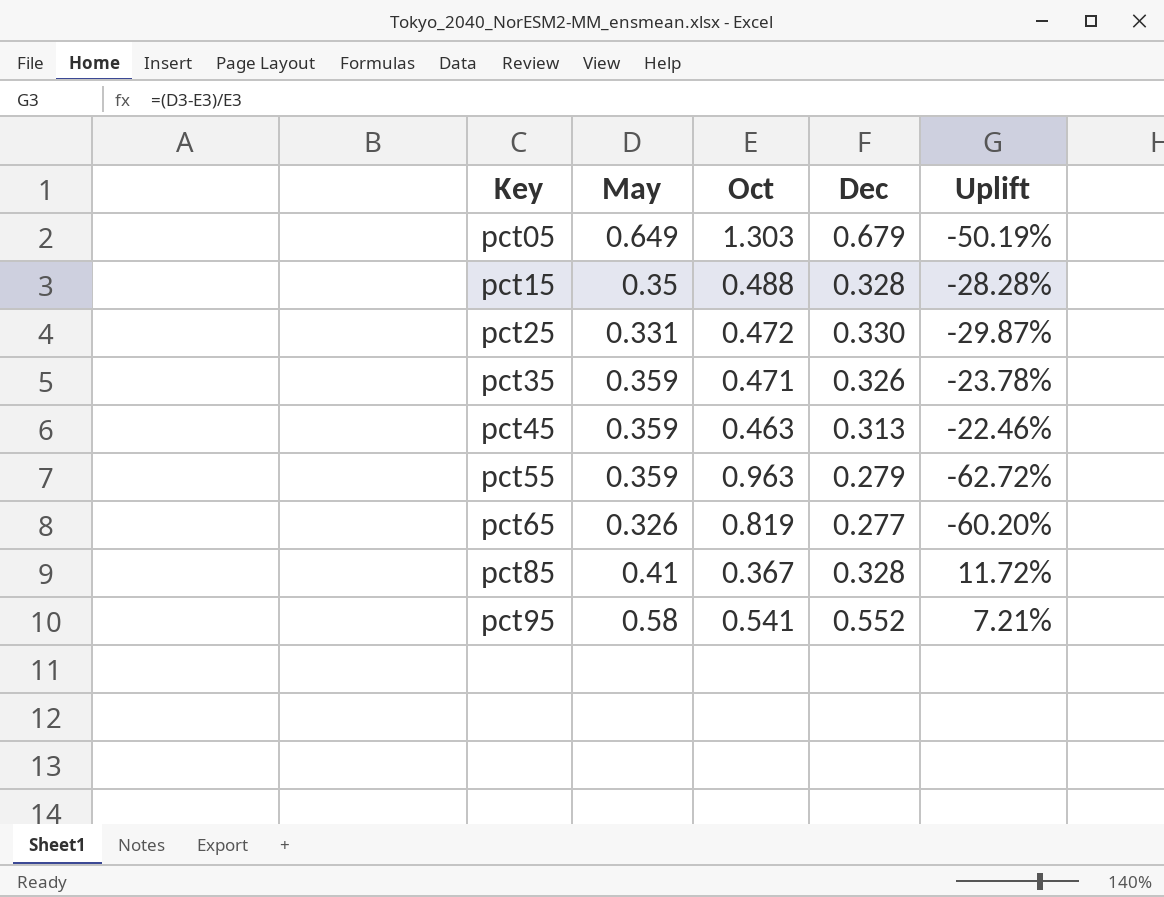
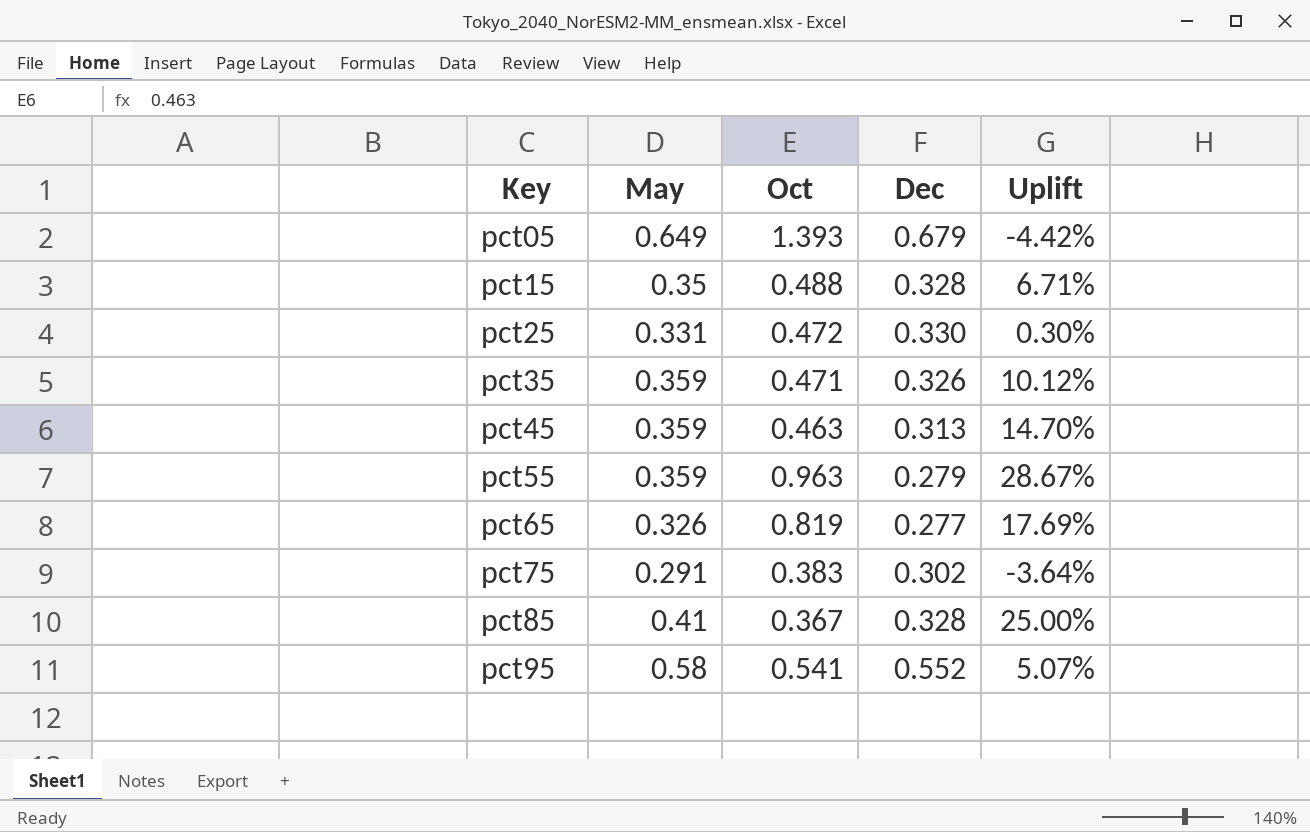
column Uplift | formula: ([May] - [Oct]) / [Oct] -> ([May] - [Dec]) / [Dec]
pct05 | Oct: 1.303 -> 1.393
row pct75: none -> 0.291 | 0.383 | 0.302 | -3.64%

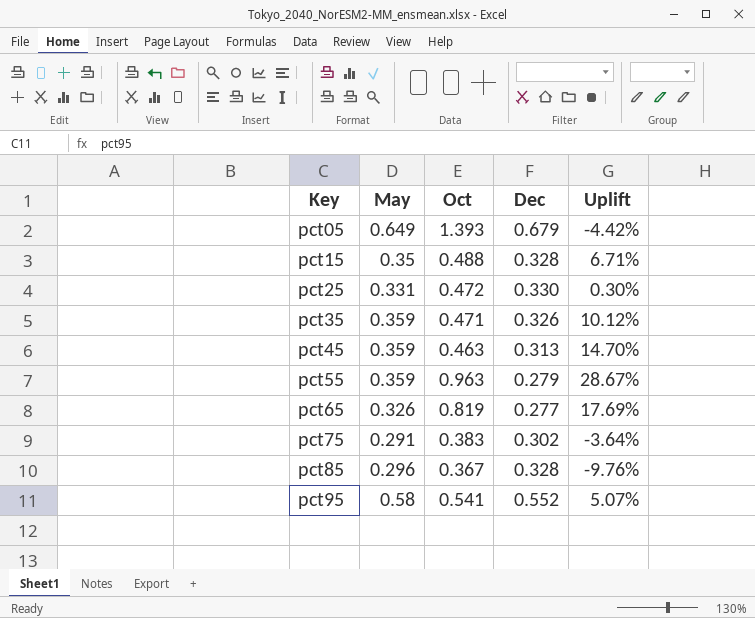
pct85 | May: 0.41 -> 0.296
pct85 | Uplift: 25.00% -> -9.76%

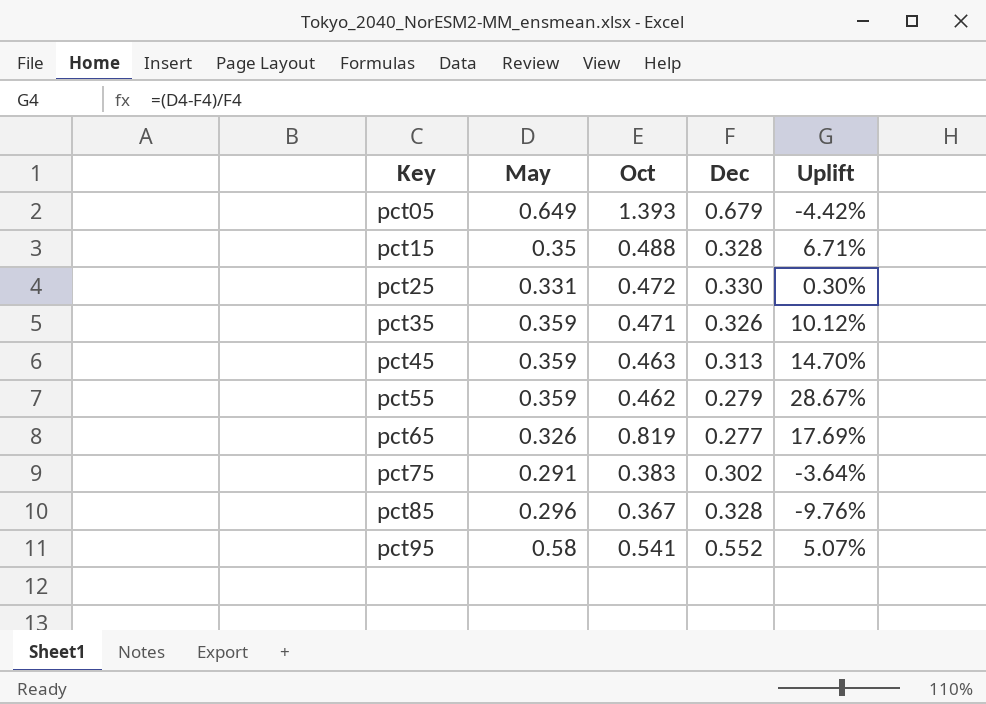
pct55 | Oct: 0.963 -> 0.462

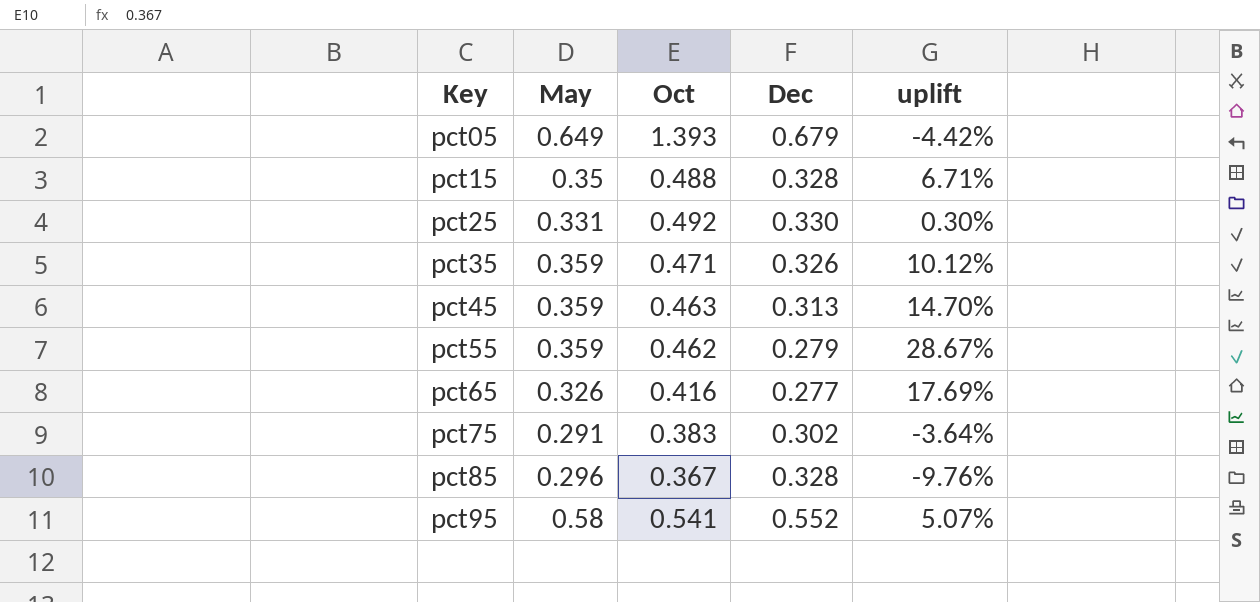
column name: Uplift -> uplift
pct25 | Oct: 0.472 -> 0.492
pct65 | Oct: 0.819 -> 0.416

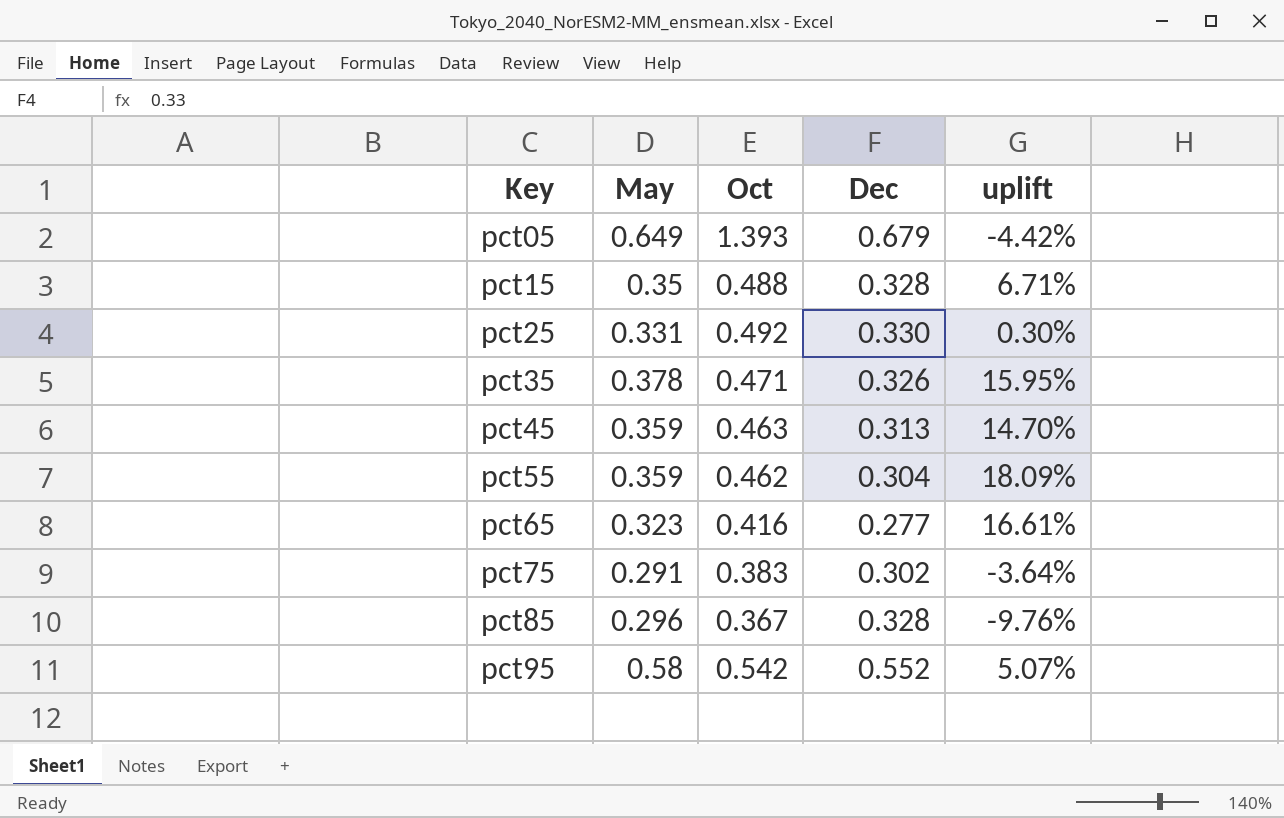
pct35 | May: 0.359 -> 0.378
pct35 | uplift: 10.12% -> 15.95%
pct55 | Dec: 0.279 -> 0.304
pct55 | uplift: 28.67% -> 18.09%
pct65 | May: 0.326 -> 0.323
pct65 | uplift: 17.69% -> 16.61%
pct95 | Oct: 0.541 -> 0.542

